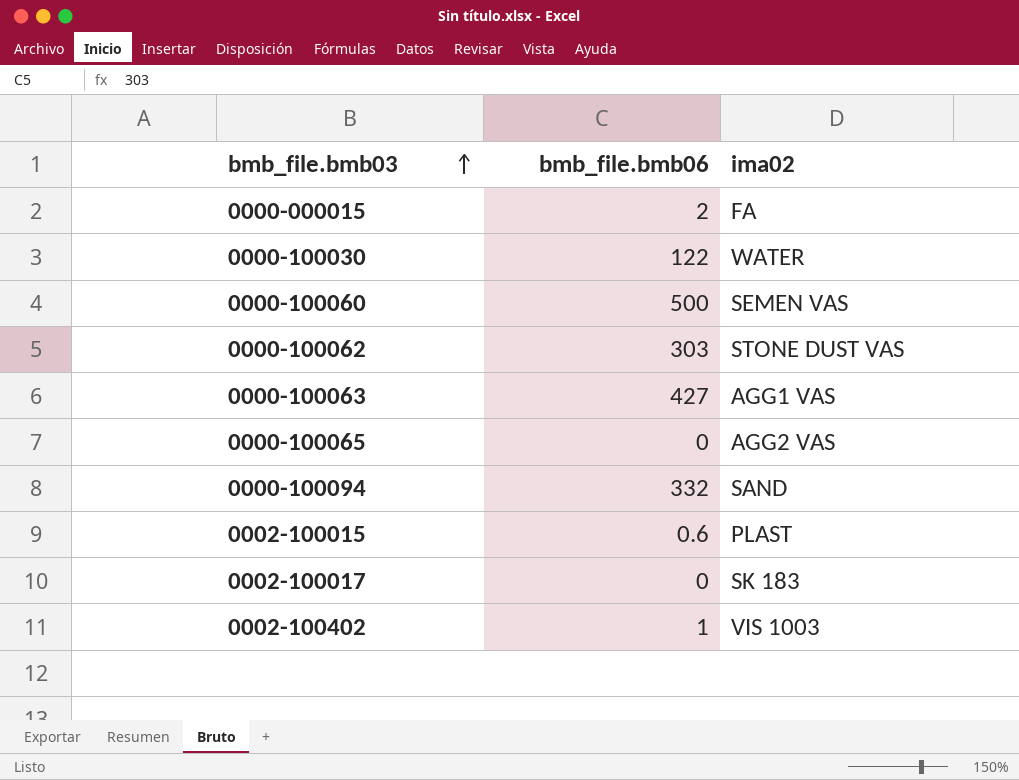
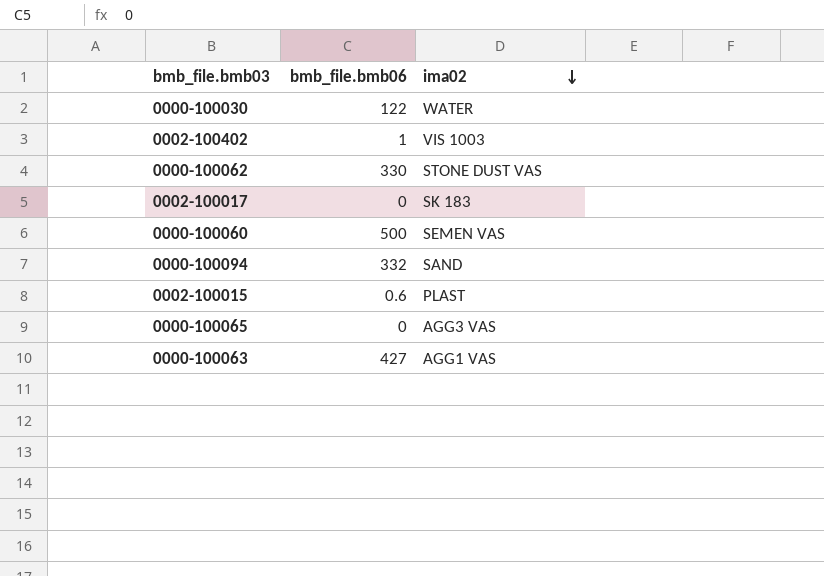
row order: bmb_file.bmb03 ascending -> ima02 descending
row 0000-000015: 2 | FA -> none
0000-100062 | bmb_file.bmb06: 303 -> 330
0000-100065 | ima02: AGG2 VAS -> AGG3 VAS

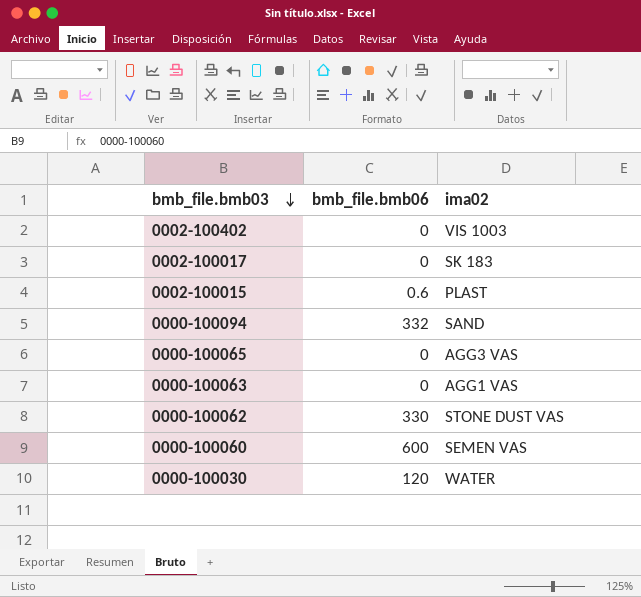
row order: ima02 descending -> bmb_file.bmb03 descending
0002-100402 | bmb_file.bmb06: 1 -> 0
0000-100063 | bmb_file.bmb06: 427 -> 0
0000-100060 | bmb_file.bmb06: 500 -> 600
0000-100030 | bmb_file.bmb06: 122 -> 120

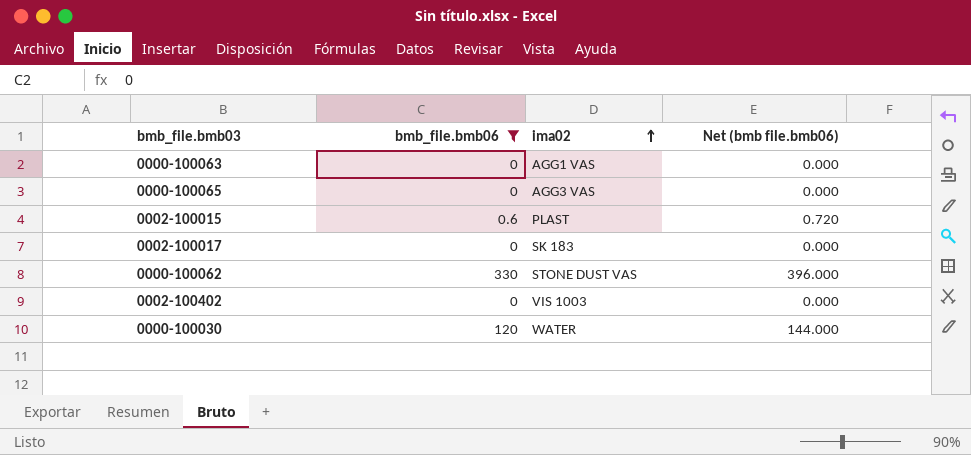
filter: none -> bmb_file.bmb06 <= 330
row order: bmb_file.bmb03 descending -> ima02 ascending
column Net (bmb file.bmb06) | formula: none -> [bmb_file.bmb06] * 1.2

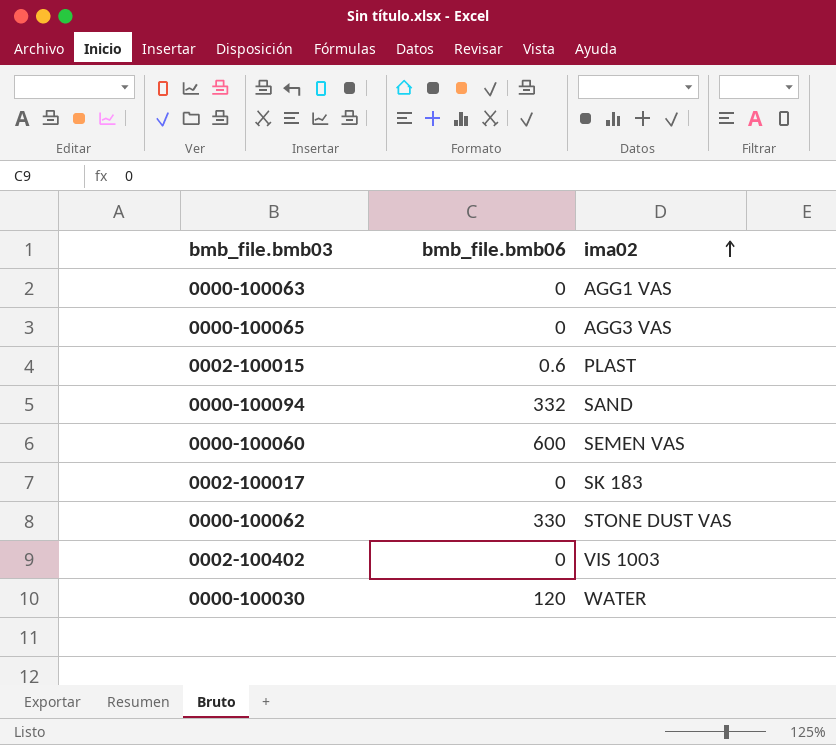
filter: bmb_file.bmb06 <= 330 -> none
column Net (bmb file.bmb06) | formula: [bmb_file.bmb06] * 1.2 -> none

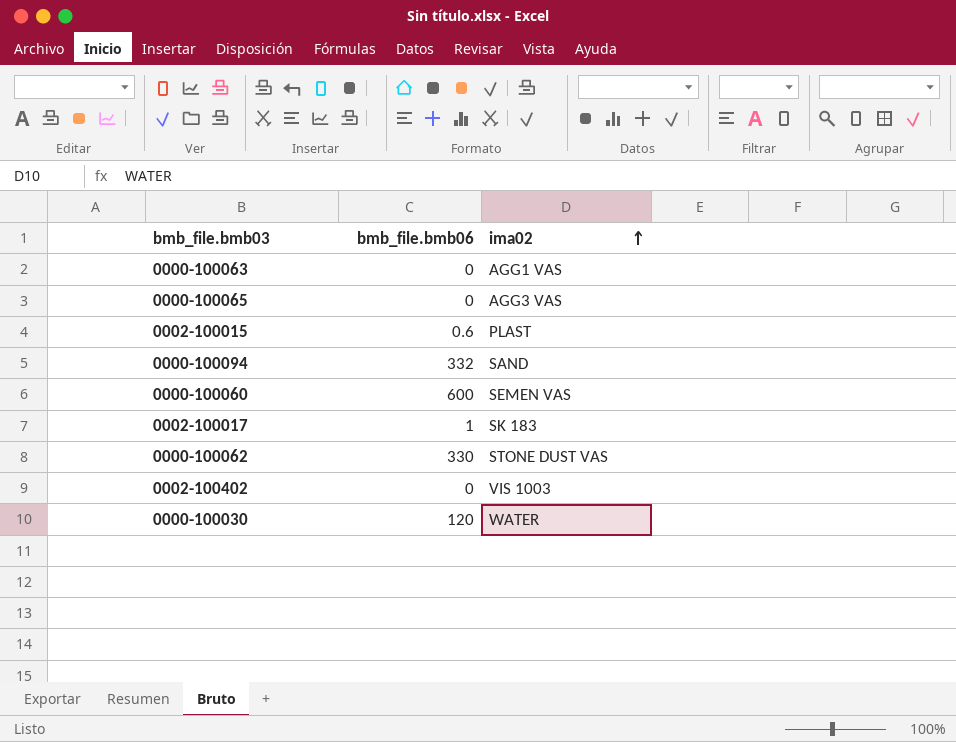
0002-100017 | bmb_file.bmb06: 0 -> 1

